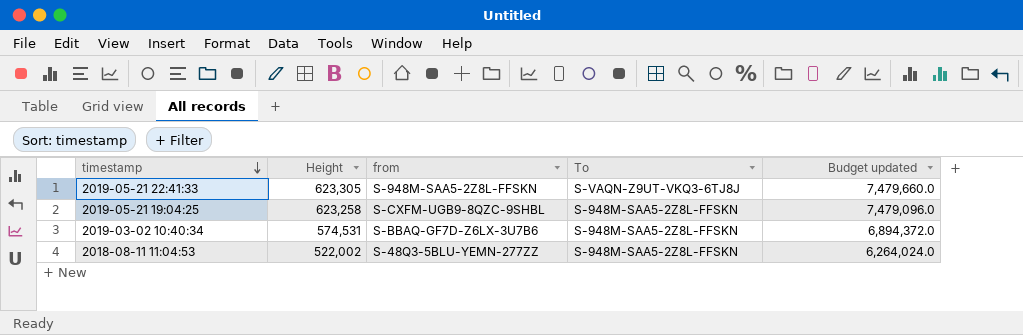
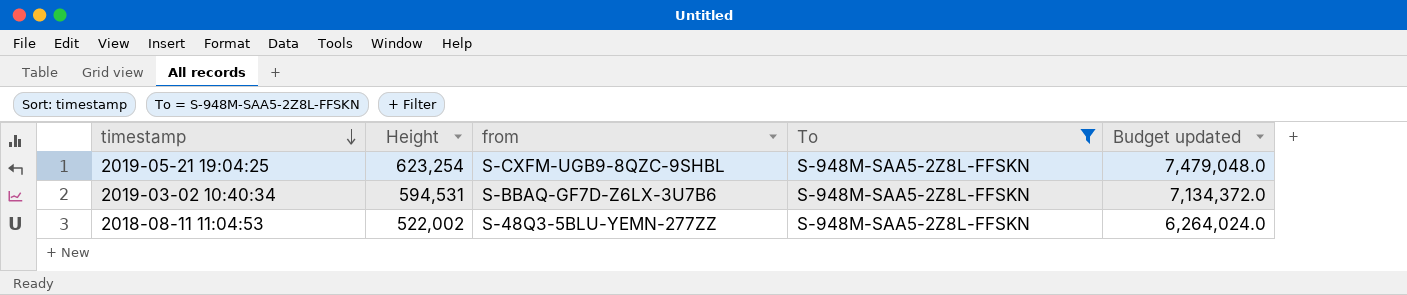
filter: none -> To = S-948M-SAA5-2Z8L-FFSKN
2019-05-21 19:04:25 | Height: 623,258 -> 623,254
2019-05-21 19:04:25 | Budget updated: 7,479,096.0 -> 7,479,048.0
2019-03-02 10:40:34 | Height: 574,531 -> 594,531
2019-03-02 10:40:34 | Budget updated: 6,894,372.0 -> 7,134,372.0

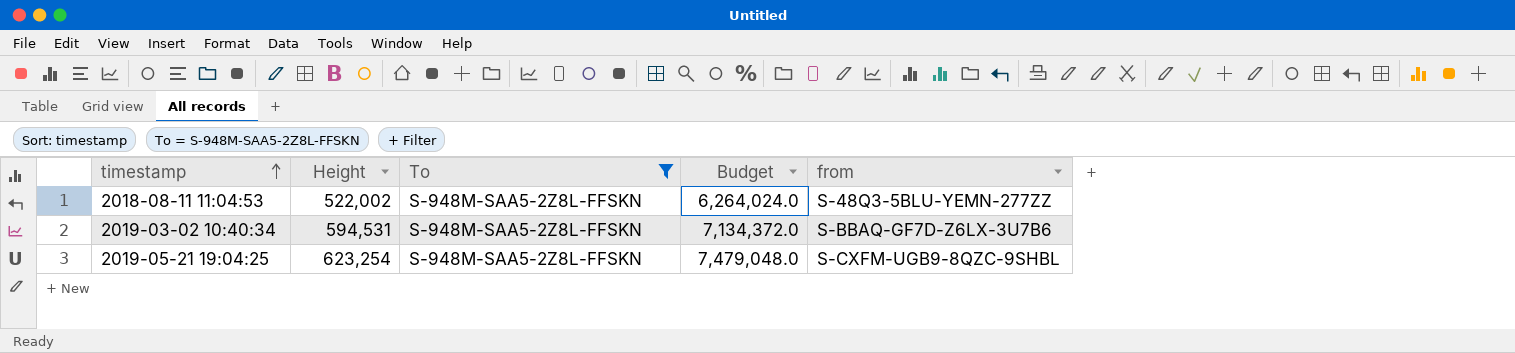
row order: timestamp descending -> timestamp ascending
column name: Budget updated -> Budget
column from | position: 3 -> 5

